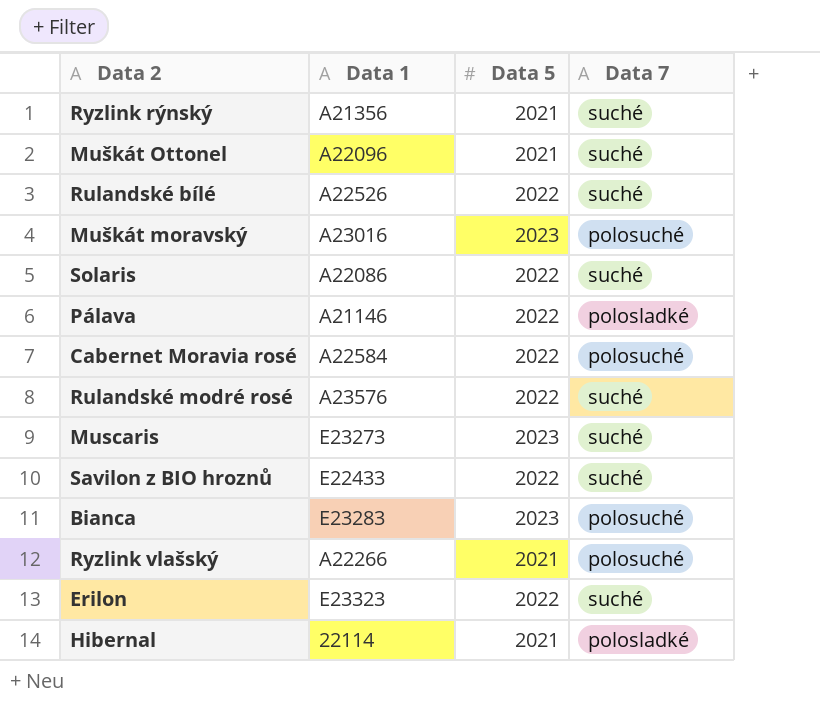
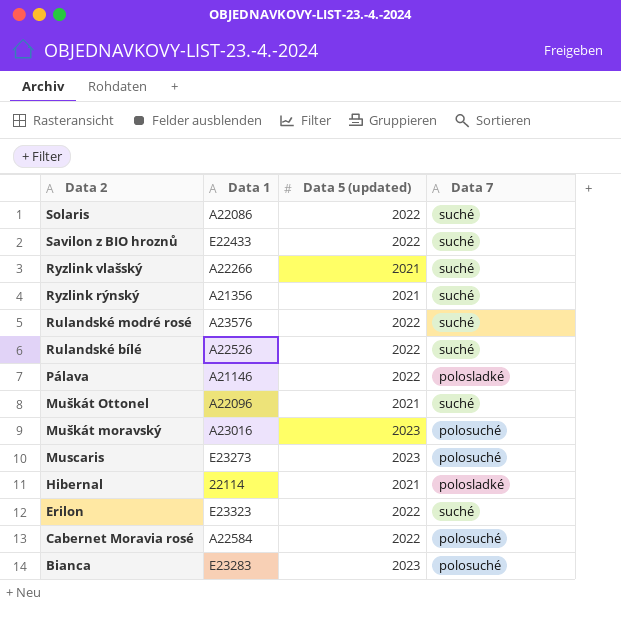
row order: none -> Data 2 descending
column name: Data 5 -> Data 5 (updated)
Ryzlink vlašský | Data 7: polosuché -> suché
Muscaris | Data 7: suché -> polosuché

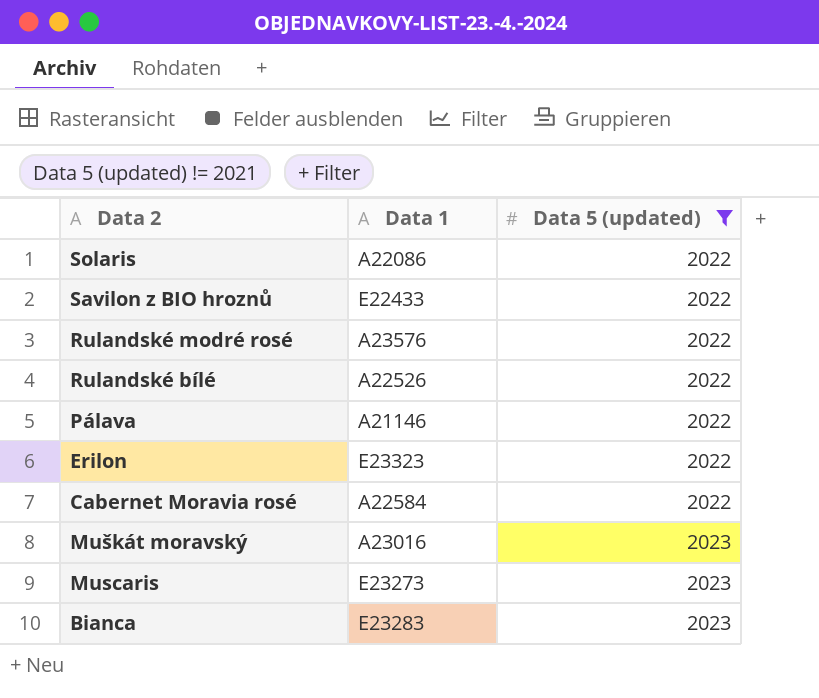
filter: none -> Data 5 (updated) != 2021
row order: Data 2 descending -> Data 5 (updated) ascending
column Data 7 | position: 4 -> none

